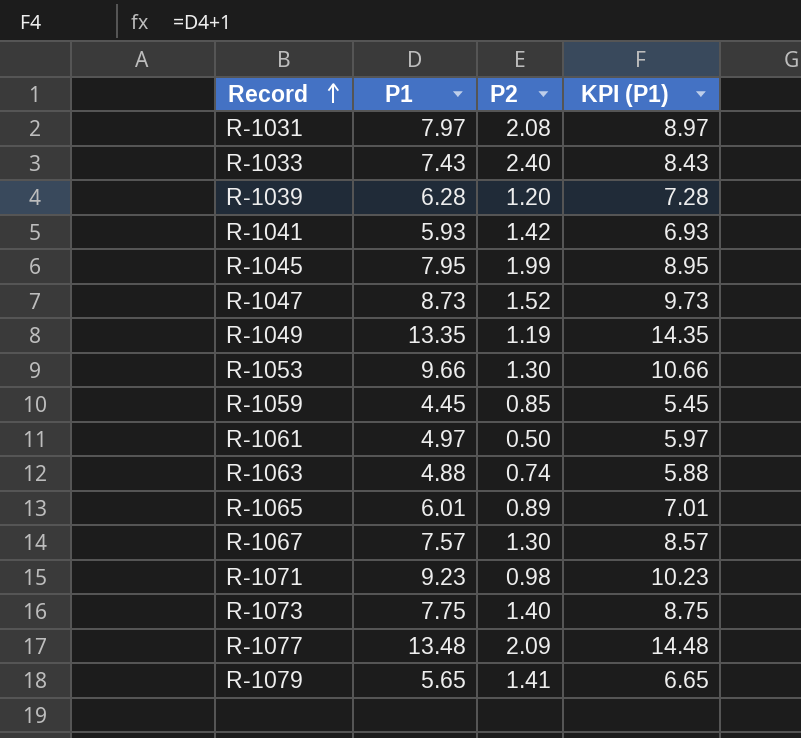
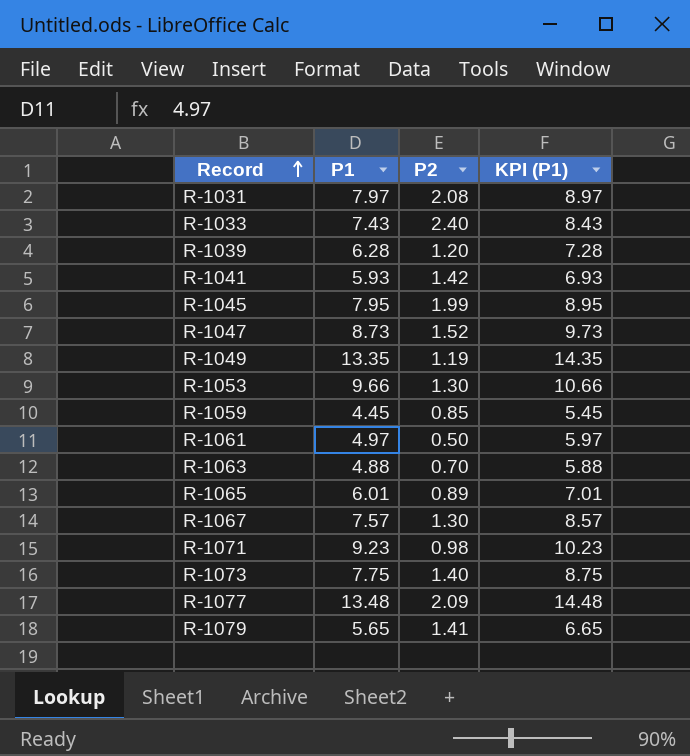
R-1063 | P2: 0.74 -> 0.70

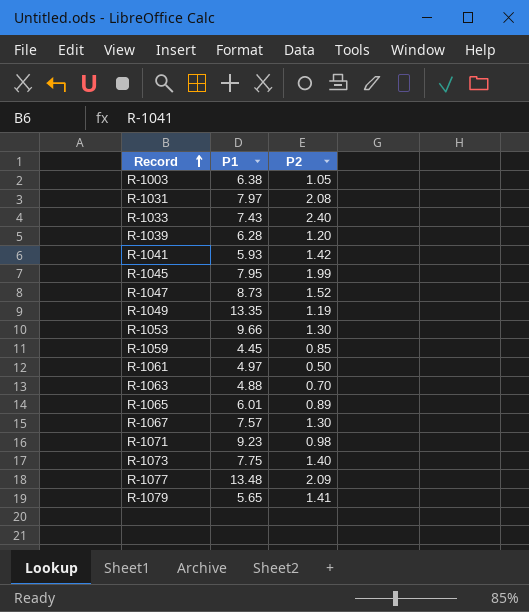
column KPI (P1) | formula: [P1] + 1 -> none
row R-1003: none -> 6.38 | 1.05

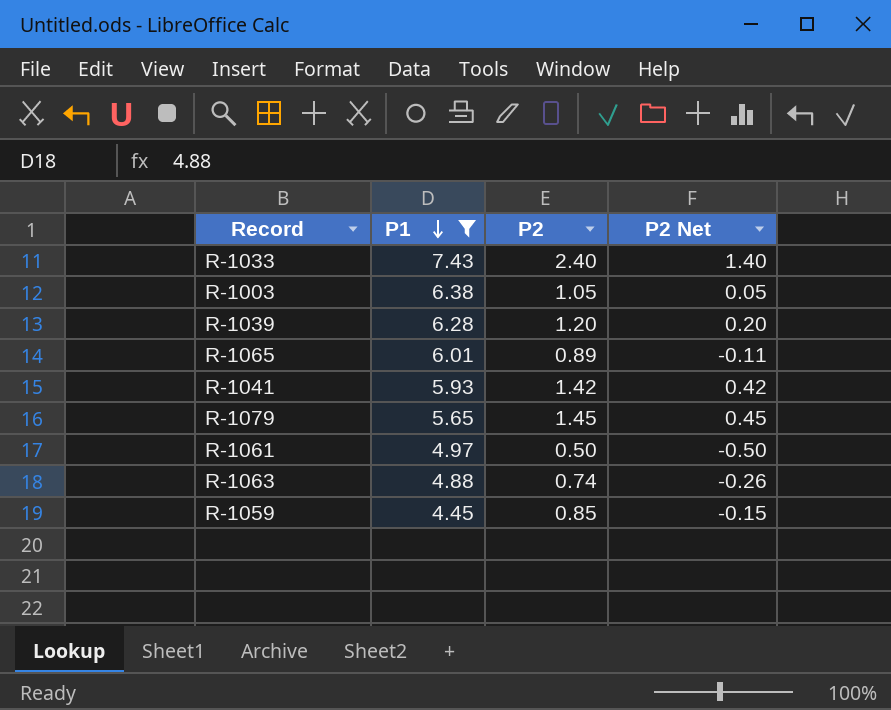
filter: none -> P1 <= 7.43
row order: Record ascending -> P1 descending
column P2 Net | formula: none -> [P2] - 1
R-1079 | P2: 1.41 -> 1.45
R-1063 | P2: 0.70 -> 0.74

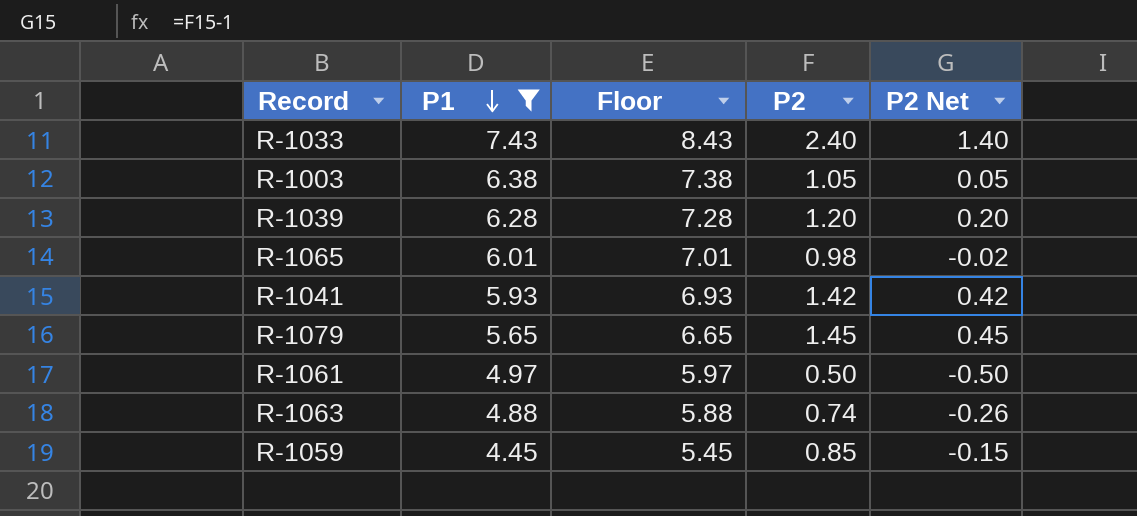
column Floor | formula: none -> [P1] + 1
R-1065 | P2: 0.89 -> 0.98
R-1065 | P2 Net: -0.11 -> -0.02

